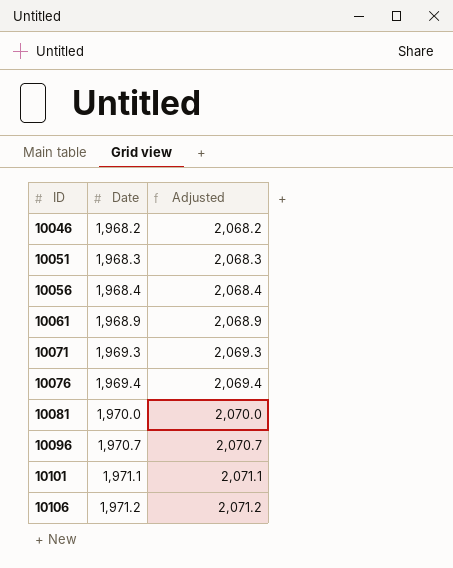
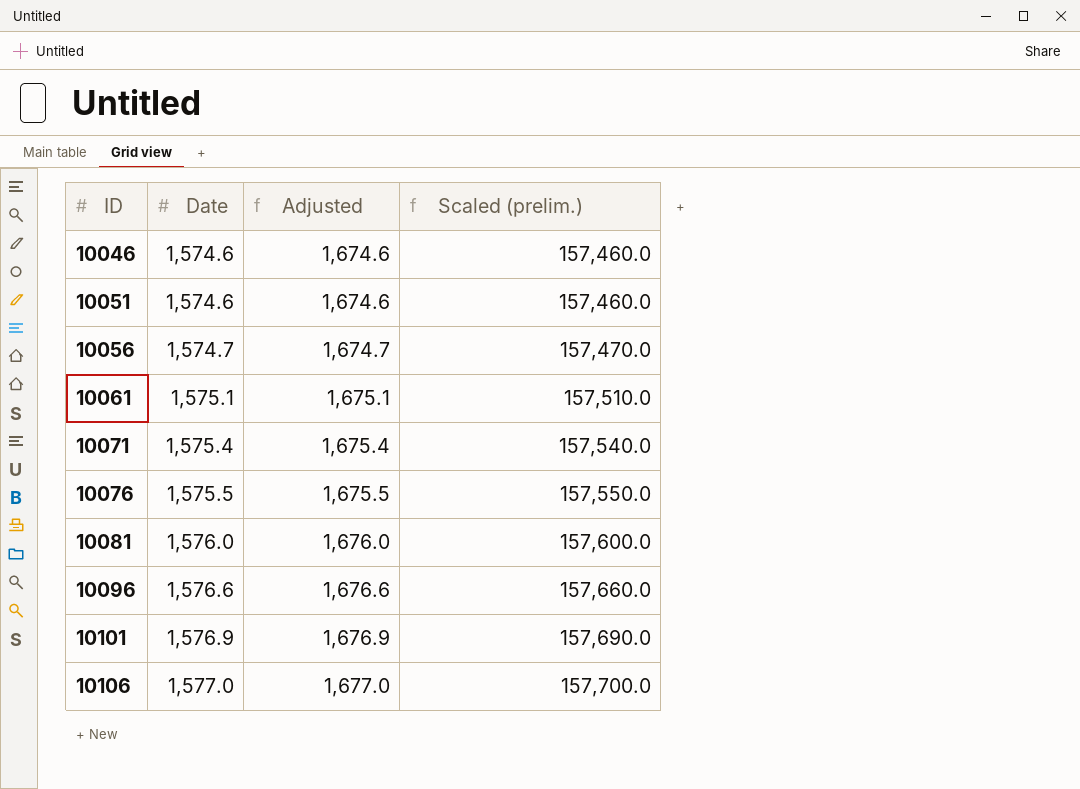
column Scaled (prelim.) | formula: none -> [Date] * 100
10046 | Date: 1,968.2 -> 1,574.6
10046 | Adjusted: 2,068.2 -> 1,674.6
10051 | Date: 1,968.3 -> 1,574.6
10051 | Adjusted: 2,068.3 -> 1,674.6
10056 | Date: 1,968.4 -> 1,574.7
10056 | Adjusted: 2,068.4 -> 1,674.7
10061 | Date: 1,968.9 -> 1,575.1
10061 | Adjusted: 2,068.9 -> 1,675.1
10071 | Date: 1,969.3 -> 1,575.4
10071 | Adjusted: 2,069.3 -> 1,675.4
10076 | Date: 1,969.4 -> 1,575.5
10076 | Adjusted: 2,069.4 -> 1,675.5
10081 | Date: 1,970.0 -> 1,576.0
10081 | Adjusted: 2,070.0 -> 1,676.0
10096 | Date: 1,970.7 -> 1,576.6
10096 | Adjusted: 2,070.7 -> 1,676.6
10101 | Date: 1,971.1 -> 1,576.9
10101 | Adjusted: 2,071.1 -> 1,676.9
10106 | Date: 1,971.2 -> 1,577.0
10106 | Adjusted: 2,071.2 -> 1,677.0

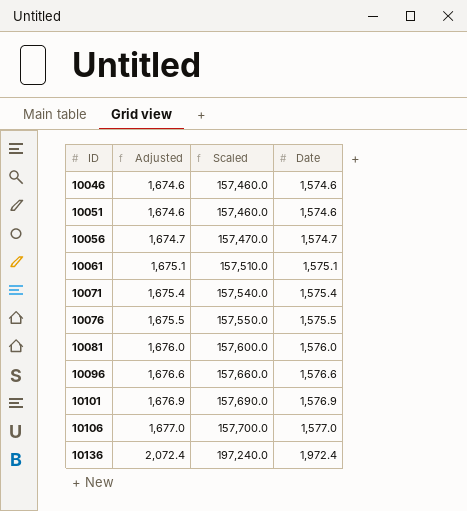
column name: Scaled (prelim.) -> Scaled
column Date | position: 2 -> 4
row 10136: none -> 2,072.4 | 197,240.0 | 1,972.4

